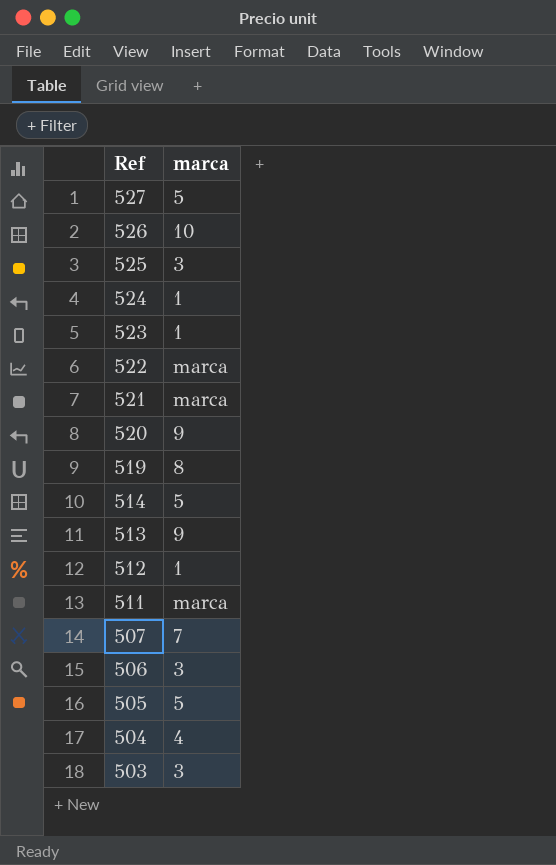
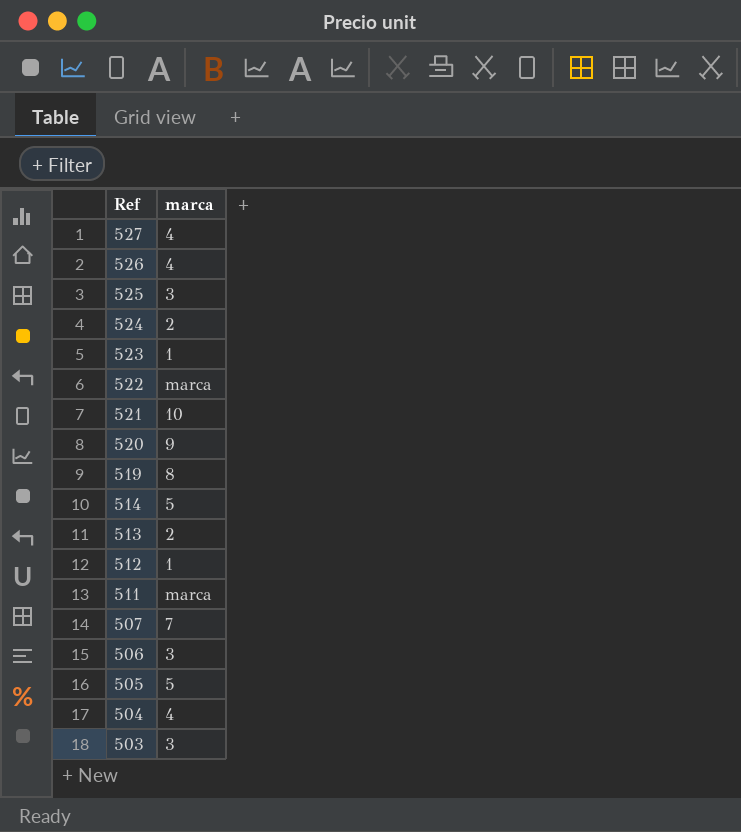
527 | marca: 5 -> 4
526 | marca: 10 -> 4
524 | marca: 1 -> 2
521 | marca: marca -> 10
513 | marca: 9 -> 2

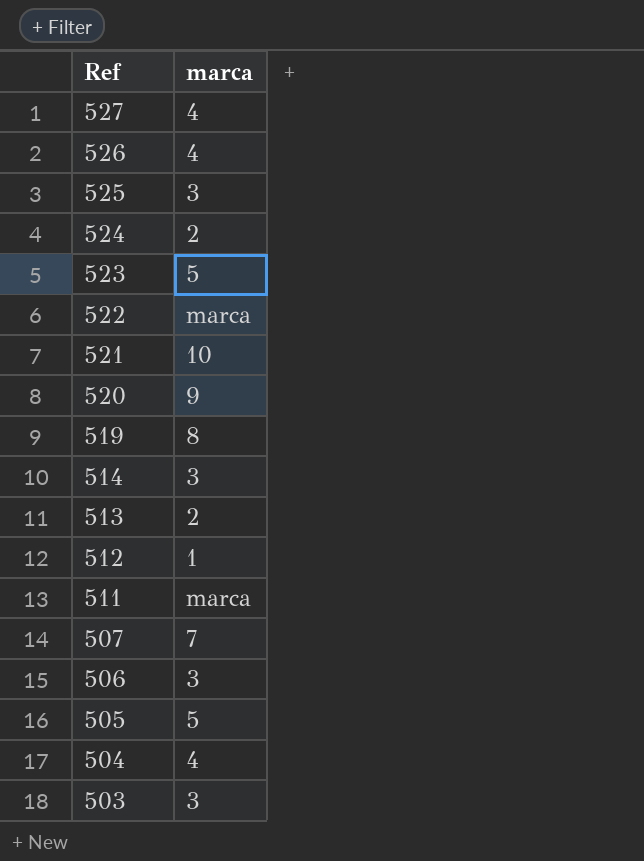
523 | marca: 1 -> 5
514 | marca: 5 -> 3

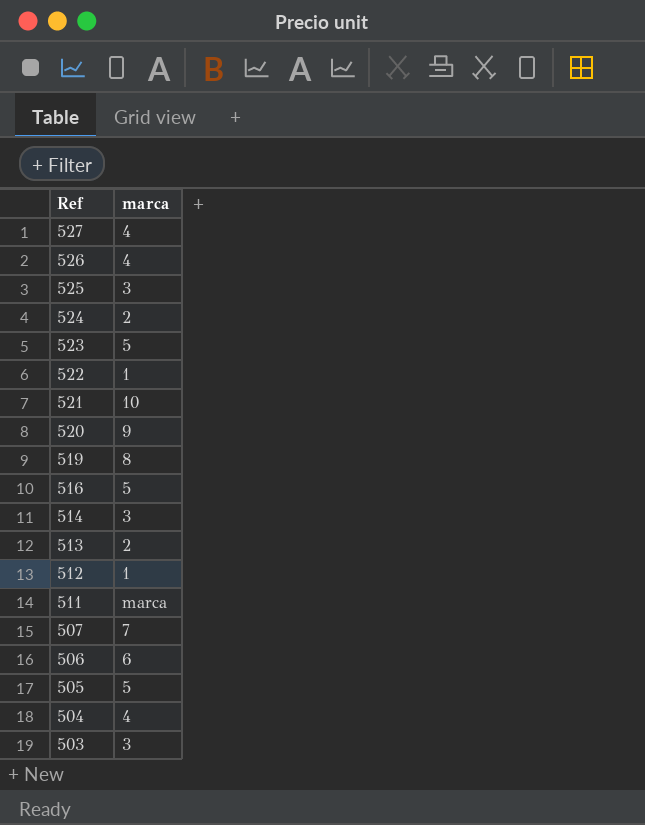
522 | marca: marca -> 1
row 516: none -> 5
506 | marca: 3 -> 6

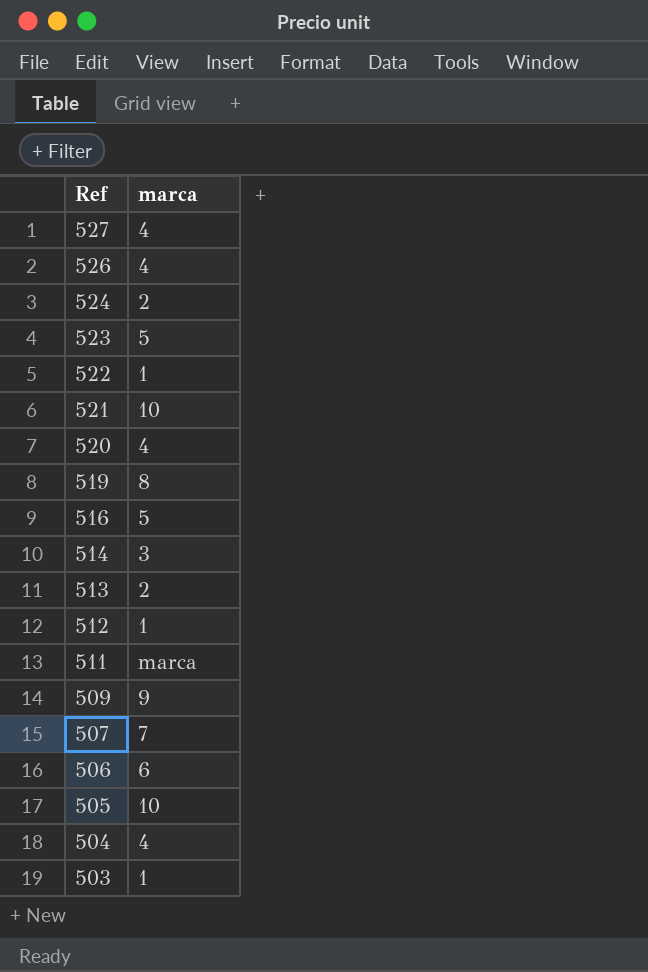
row 525: 3 -> none
520 | marca: 9 -> 4
row 509: none -> 9
505 | marca: 5 -> 10
503 | marca: 3 -> 1

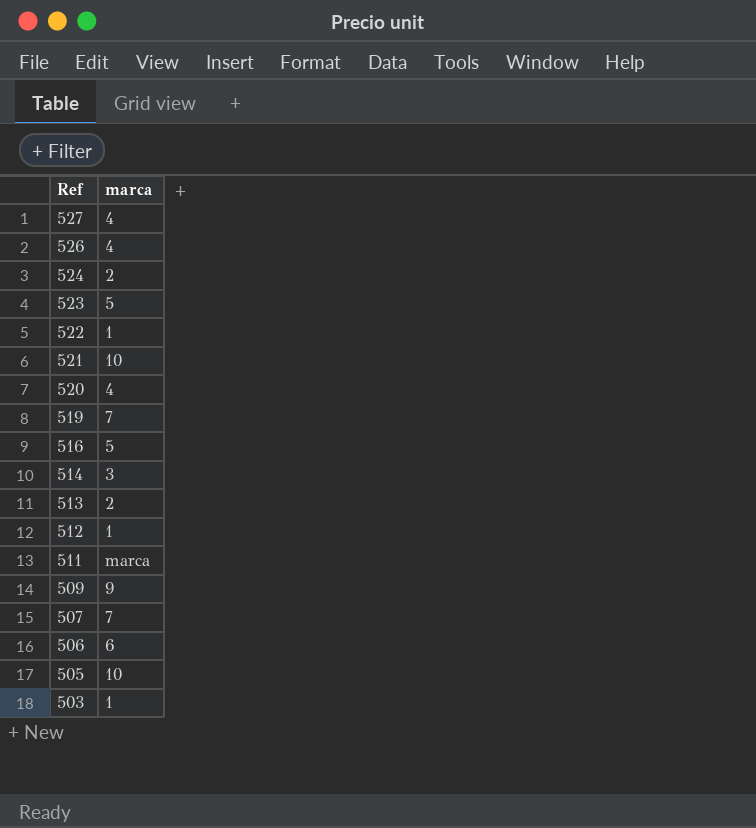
row 504: 4 -> none
519 | marca: 8 -> 7

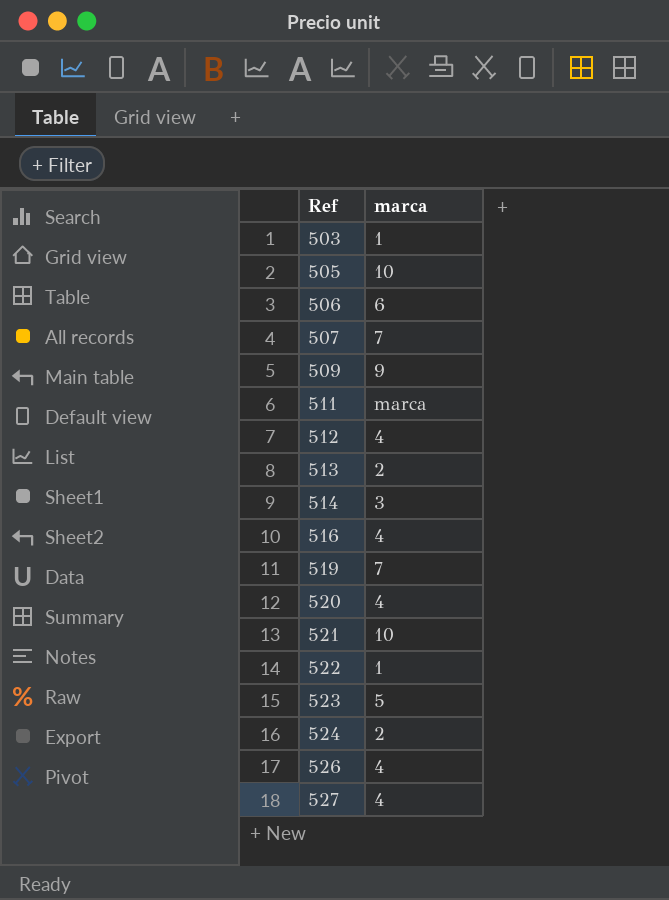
row order: Ref descending -> Ref ascending
512 | marca: 1 -> 4
516 | marca: 5 -> 4

